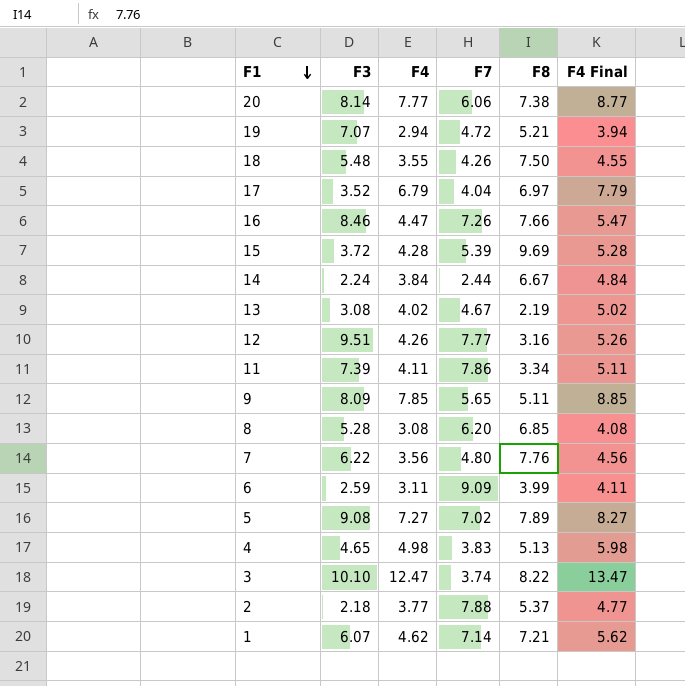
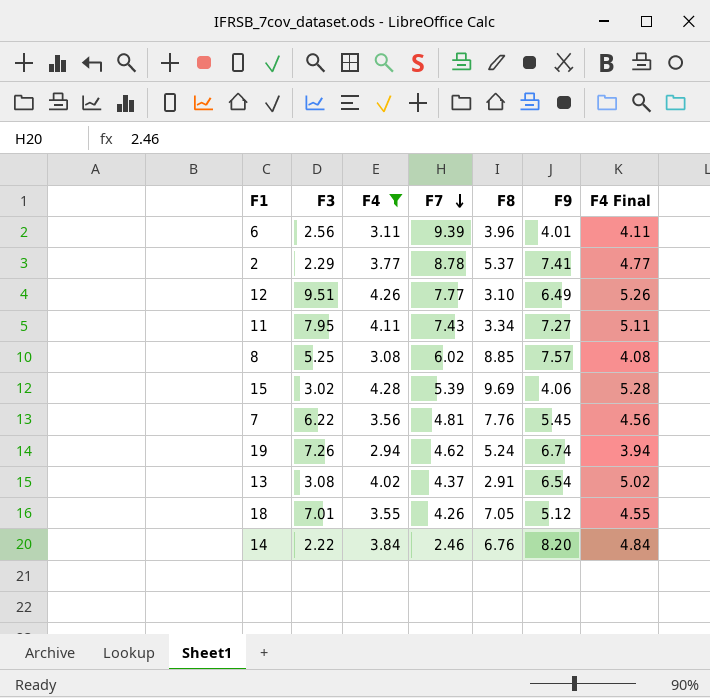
filter: none -> F4 <= 4.28
row order: F1 descending -> F7 descending
column F9 | position: none -> 6
6 | F3: 2.59 -> 2.56
6 | F7: 9.09 -> 9.39
6 | F8: 3.99 -> 3.96
2 | F3: 2.18 -> 2.29
2 | F7: 7.88 -> 8.78
12 | F8: 3.16 -> 3.10
11 | F3: 7.39 -> 7.95
11 | F7: 7.86 -> 7.43
8 | F3: 5.28 -> 5.25
8 | F7: 6.20 -> 6.02
8 | F8: 6.85 -> 8.85
15 | F3: 3.72 -> 3.02
7 | F7: 4.80 -> 4.81
19 | F3: 7.07 -> 7.26
19 | F7: 4.72 -> 4.62
19 | F8: 5.21 -> 5.24
13 | F7: 4.67 -> 4.37
13 | F8: 2.19 -> 2.91
18 | F3: 5.48 -> 7.01
18 | F8: 7.50 -> 7.05
14 | F3: 2.24 -> 2.22
14 | F7: 2.44 -> 2.46
14 | F8: 6.67 -> 6.76

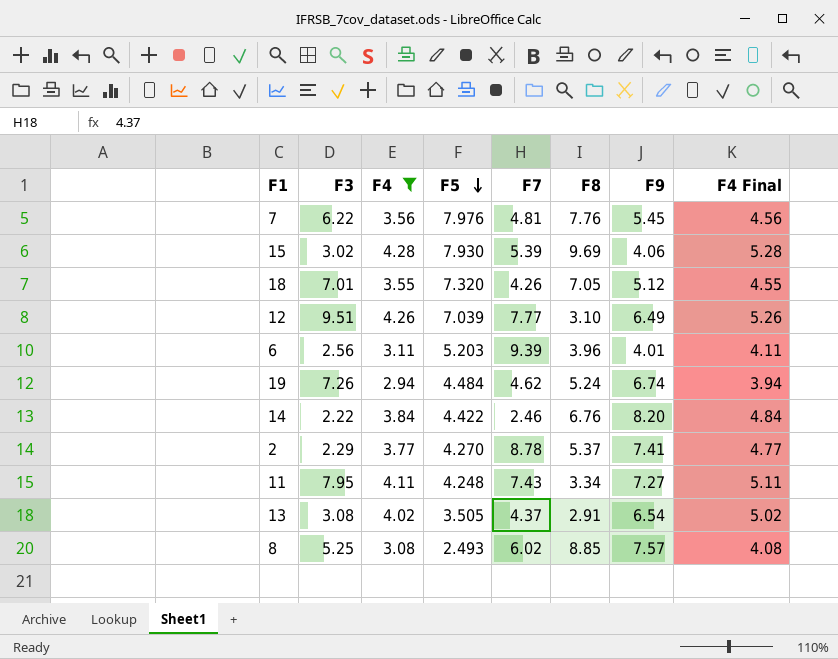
row order: F7 descending -> F5 descending
column F5 | position: none -> 4

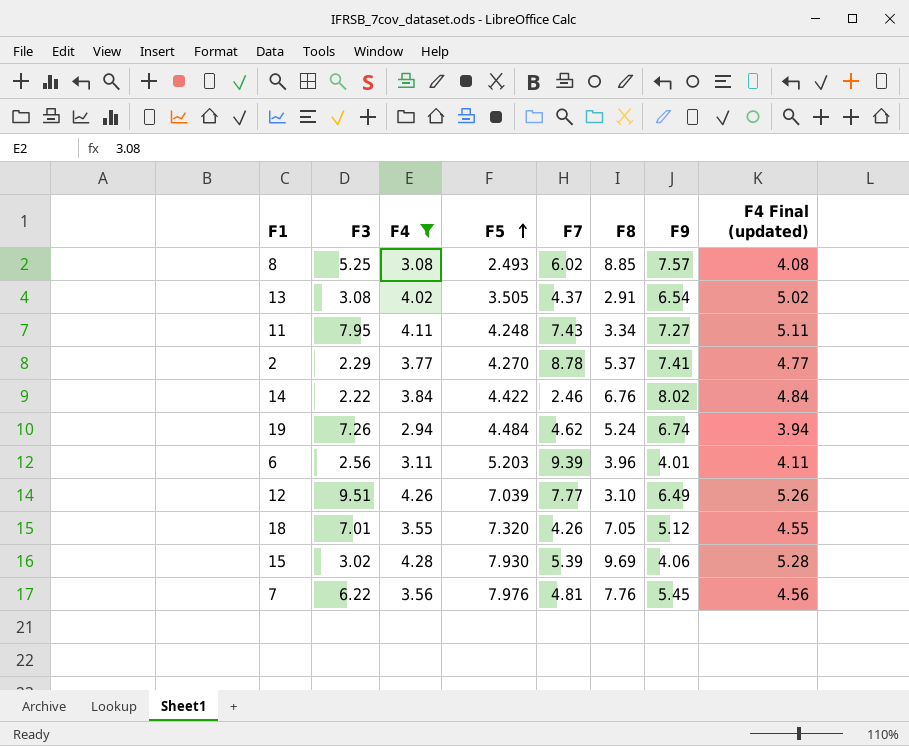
row order: F5 descending -> F5 ascending
column name: F4 Final -> F4 Final (updated)
14 | F9: 8.20 -> 8.02

